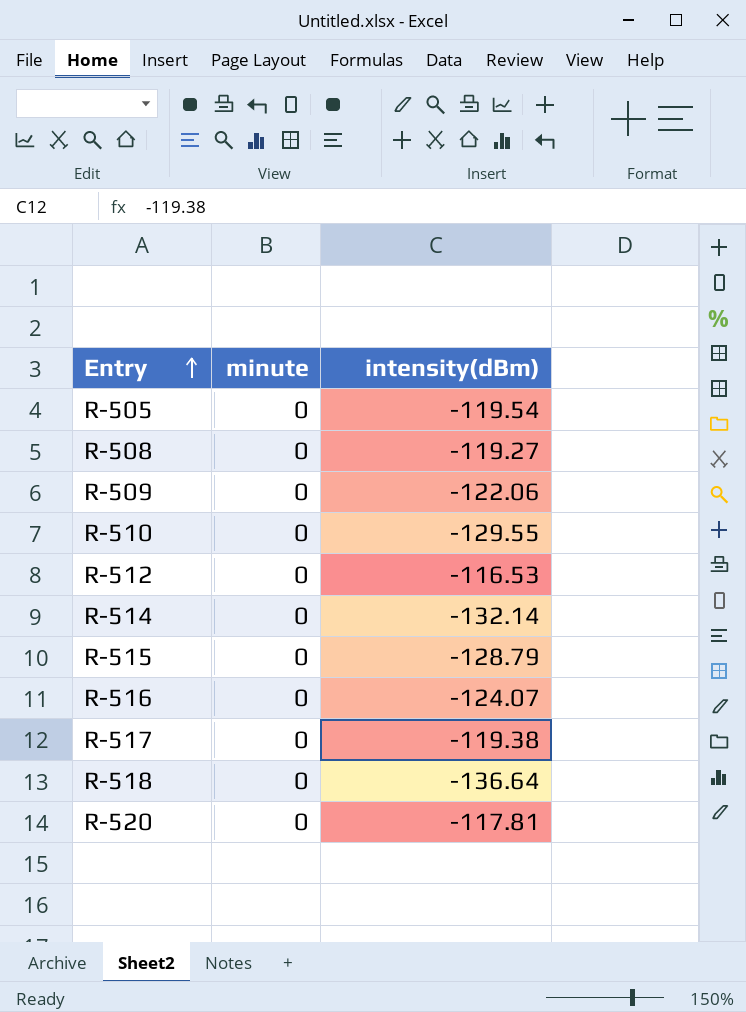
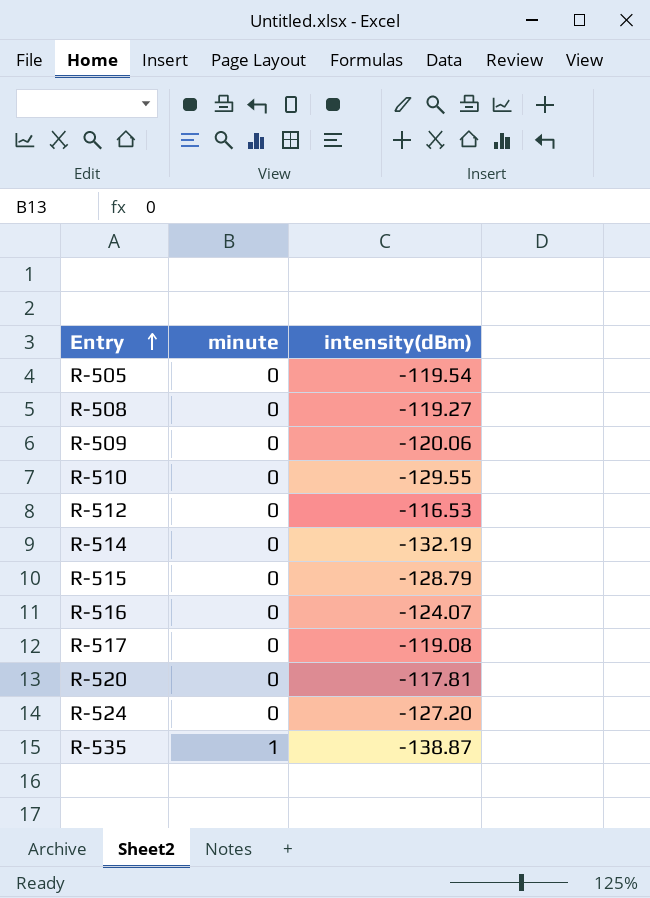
row R-518: 0 | -136.64 -> none
R-509 | intensity(dBm): -122.06 -> -120.06
R-514 | intensity(dBm): -132.14 -> -132.19
R-517 | intensity(dBm): -119.38 -> -119.08
row R-524: none -> 0 | -127.20
row R-535: none -> 1 | -138.87

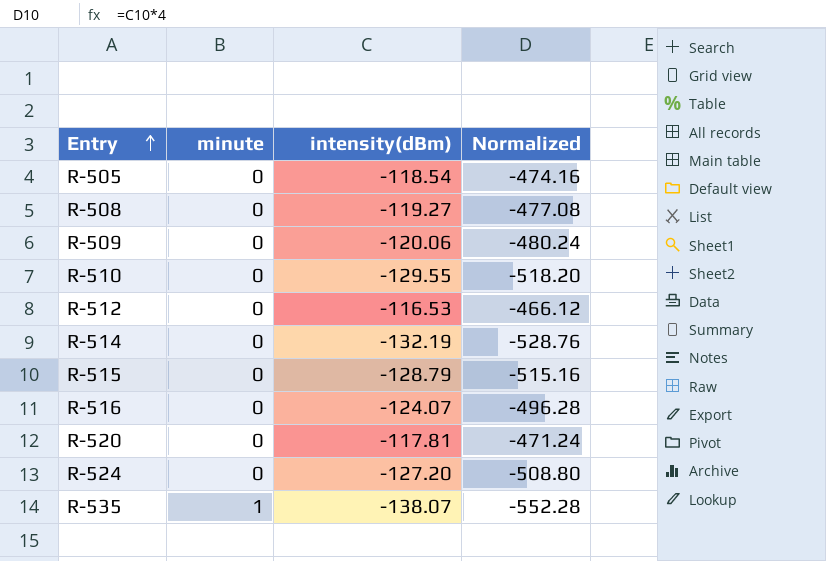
column Normalized | formula: none -> [intensity(dBm)] * 4
row R-517: 0 | -119.08 -> none
R-505 | intensity(dBm): -119.54 -> -118.54
R-535 | intensity(dBm): -138.87 -> -138.07

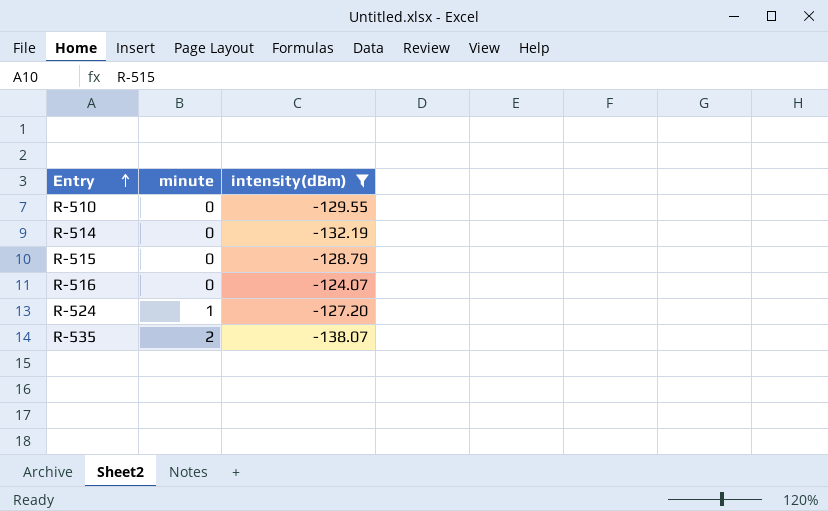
filter: none -> intensity(dBm) <= -124.07
column Normalized | formula: [intensity(dBm)] * 4 -> none
R-524 | minute: 0 -> 1
R-535 | minute: 1 -> 2

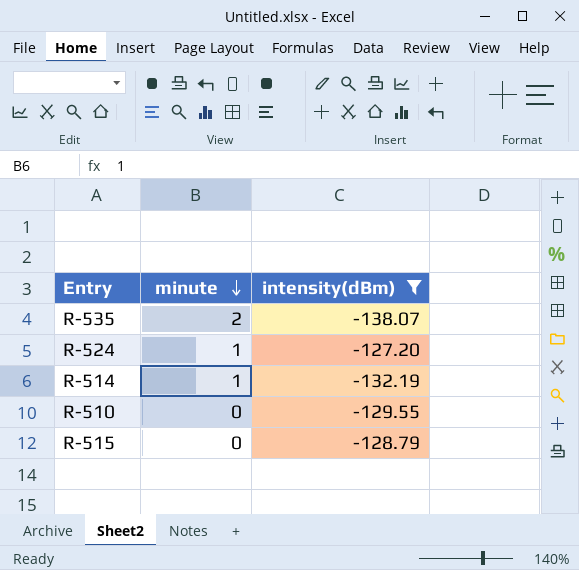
row order: Entry ascending -> minute descending
row R-516: 0 | -124.07 -> none
R-514 | minute: 0 -> 1

